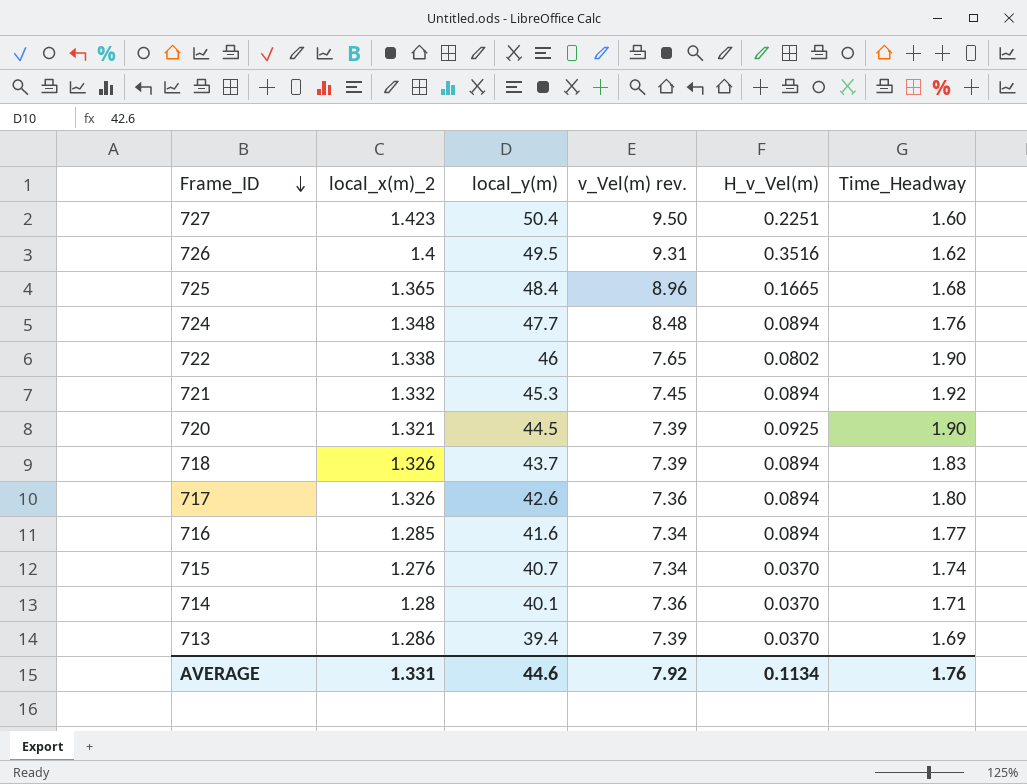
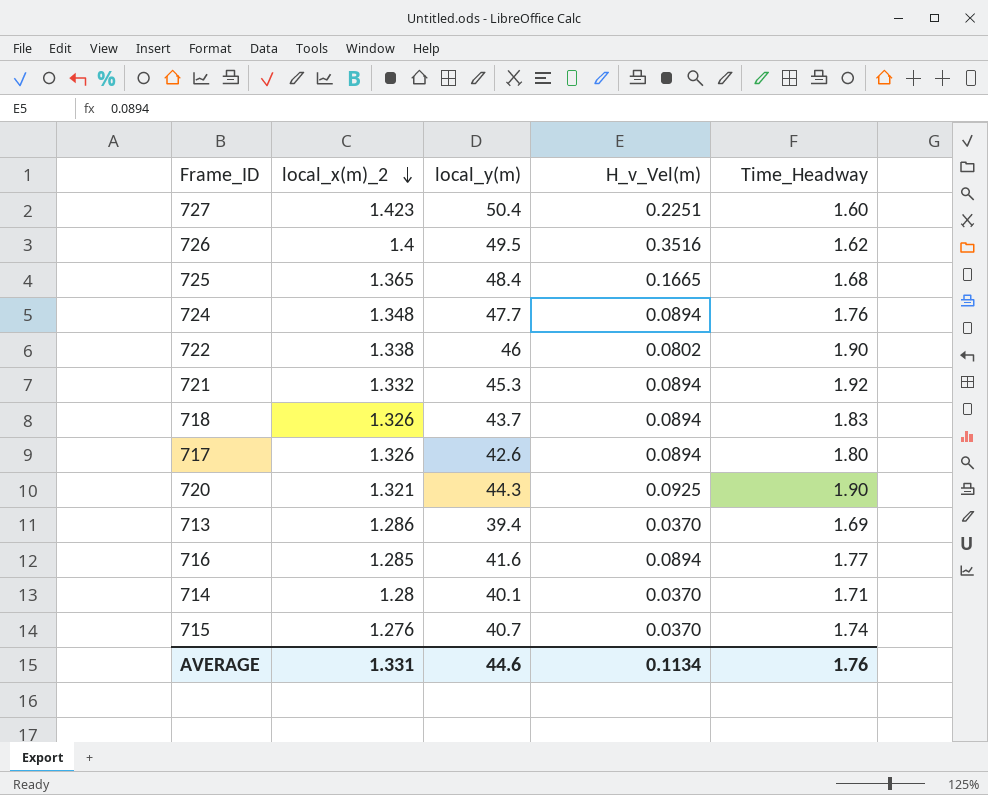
row order: Frame_ID descending -> local_x(m)_2 descending
column v_Vel(m) rev. | position: 4 -> none
720 | local_y(m): 44.5 -> 44.3

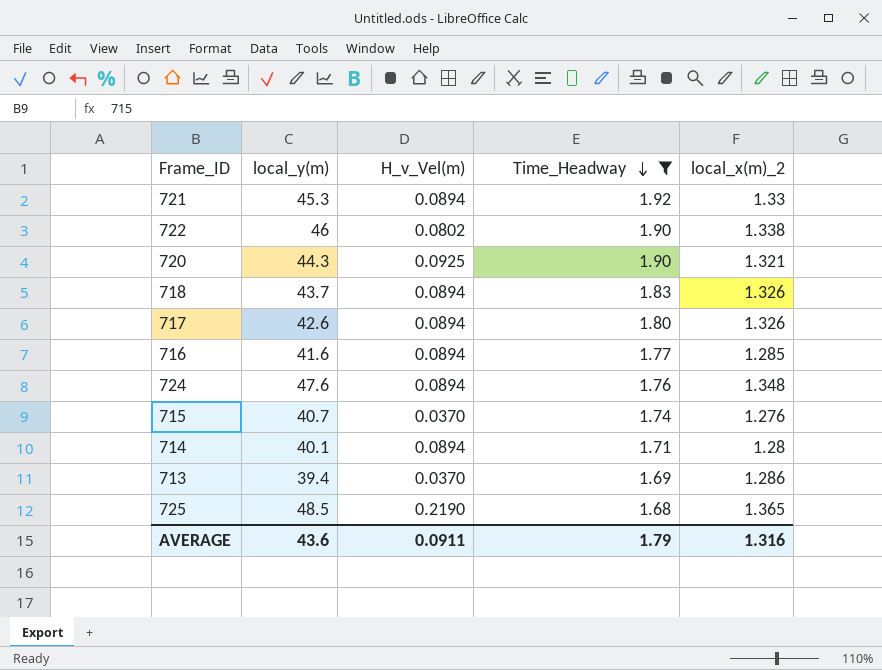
filter: none -> Time_Headway >= 1.68
row order: local_x(m)_2 descending -> Time_Headway descending
column local_x(m)_2 | position: 2 -> 5
721 | local_x(m)_2: 1.332 -> 1.33
724 | local_y(m): 47.7 -> 47.6
714 | H_v_Vel(m): 0.0370 -> 0.0894
725 | local_y(m): 48.4 -> 48.5
725 | H_v_Vel(m): 0.1665 -> 0.2190
AVERAGE | local_y(m): 44.6 -> 43.6
AVERAGE | H_v_Vel(m): 0.1134 -> 0.0911
AVERAGE | Time_Headway: 1.76 -> 1.79
AVERAGE | local_x(m)_2: 1.331 -> 1.316

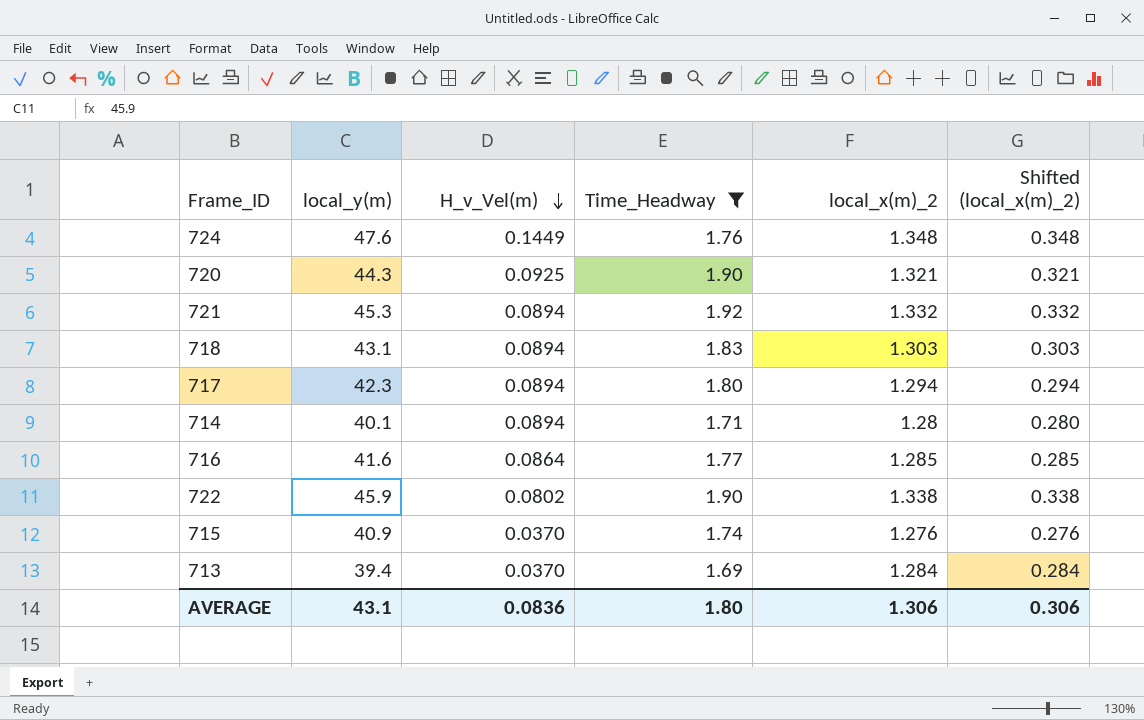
row order: Time_Headway descending -> H_v_Vel(m) descending
column Shifted (local_x(m)_2) | formula: none -> [local_x(m)_2] - 1
row 725: 48.5 | 0.2190 | 1.68 | 1.365 -> none
724 | H_v_Vel(m): 0.0894 -> 0.1449
721 | local_x(m)_2: 1.33 -> 1.332
718 | local_y(m): 43.7 -> 43.1
718 | local_x(m)_2: 1.326 -> 1.303
717 | local_y(m): 42.6 -> 42.3
717 | local_x(m)_2: 1.326 -> 1.294
716 | H_v_Vel(m): 0.0894 -> 0.0864
722 | local_y(m): 46 -> 45.9
715 | local_y(m): 40.7 -> 40.9
713 | local_x(m)_2: 1.286 -> 1.284
AVERAGE | local_y(m): 43.6 -> 43.1
AVERAGE | H_v_Vel(m): 0.0911 -> 0.0836
AVERAGE | Time_Headway: 1.79 -> 1.80
AVERAGE | local_x(m)_2: 1.316 -> 1.306

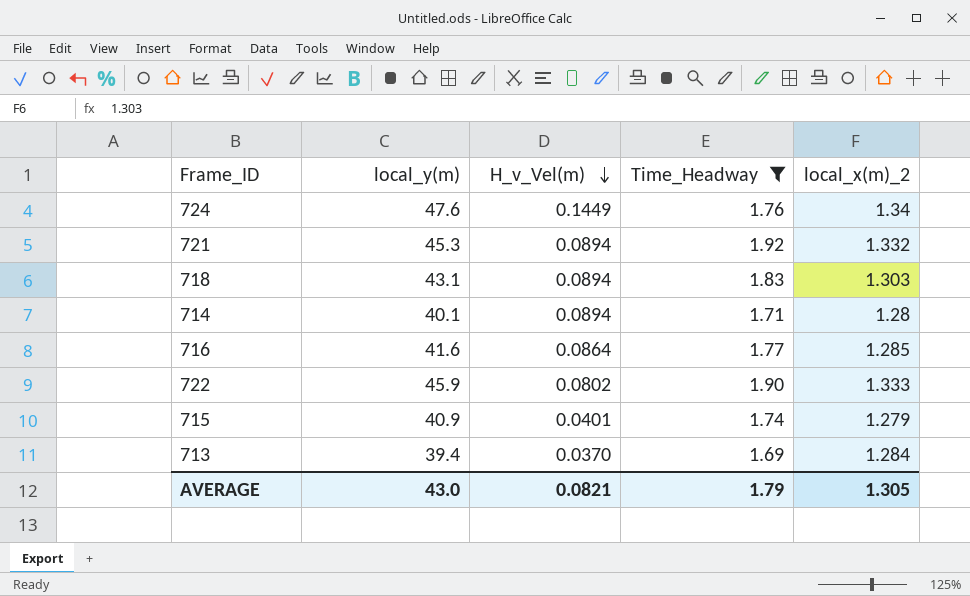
column Shifted (local_x(m)_2) | formula: [local_x(m)_2] - 1 -> none
row 720: 44.3 | 0.0925 | 1.90 | 1.321 | 0.321 -> none
row 717: 42.3 | 0.0894 | 1.80 | 1.294 | 0.294 -> none
724 | local_x(m)_2: 1.348 -> 1.34
722 | local_x(m)_2: 1.338 -> 1.333
715 | H_v_Vel(m): 0.0370 -> 0.0401
715 | local_x(m)_2: 1.276 -> 1.279
AVERAGE | local_y(m): 43.1 -> 43.0
AVERAGE | H_v_Vel(m): 0.0836 -> 0.0821
AVERAGE | Time_Headway: 1.80 -> 1.79
AVERAGE | local_x(m)_2: 1.306 -> 1.305

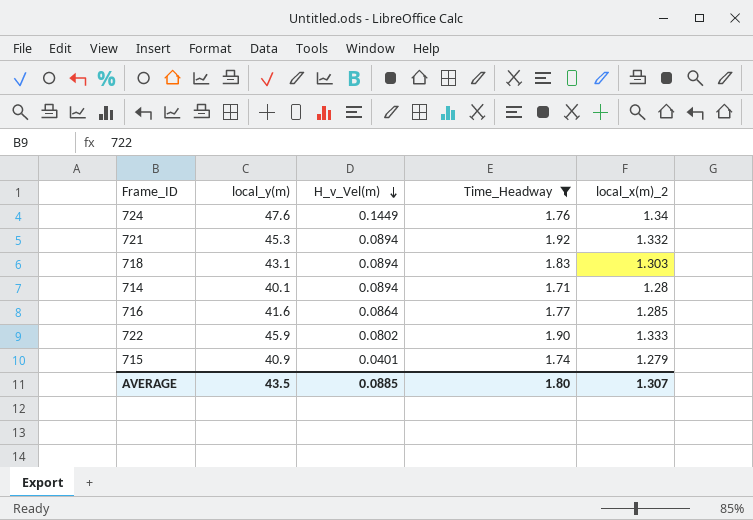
row 713: 39.4 | 0.0370 | 1.69 | 1.284 -> none
AVERAGE | local_y(m): 43.0 -> 43.5
AVERAGE | H_v_Vel(m): 0.0821 -> 0.0885
AVERAGE | Time_Headway: 1.79 -> 1.80
AVERAGE | local_x(m)_2: 1.305 -> 1.307

